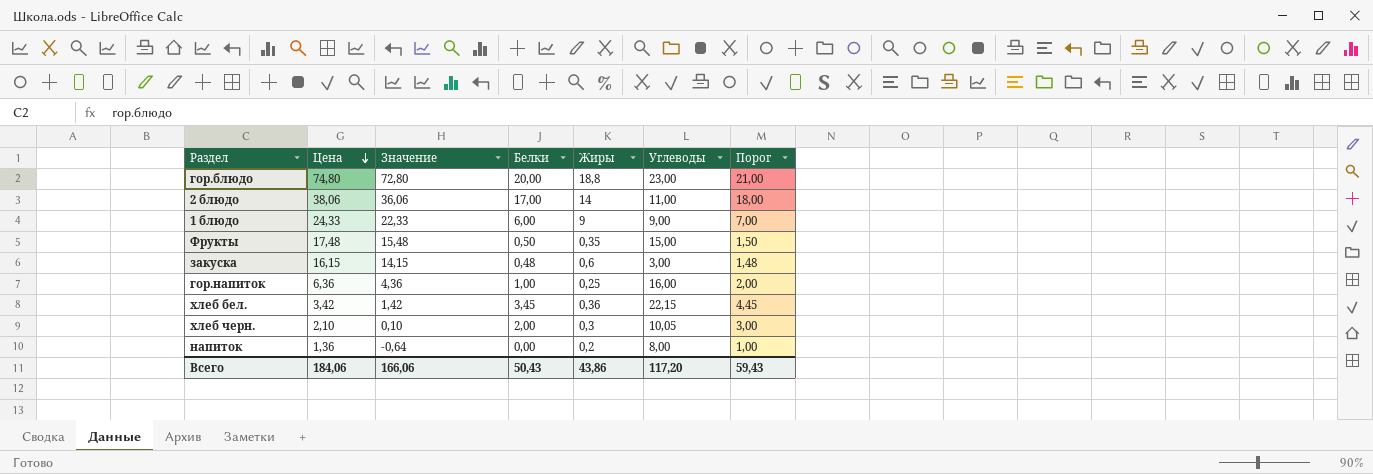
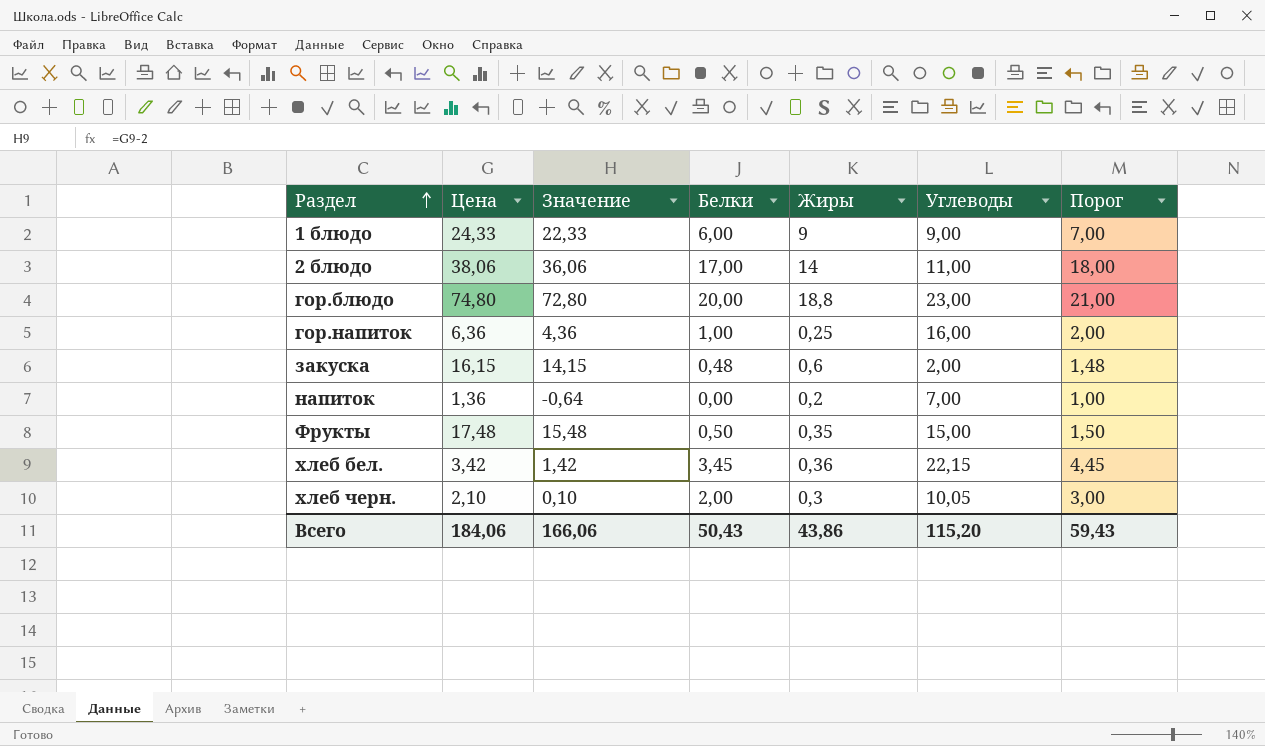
row order: Цена descending -> Раздел ascending
закуска | Углеводы: 3,00 -> 2,00
напиток | Углеводы: 8,00 -> 7,00
Всего | Углеводы: 117,20 -> 115,20

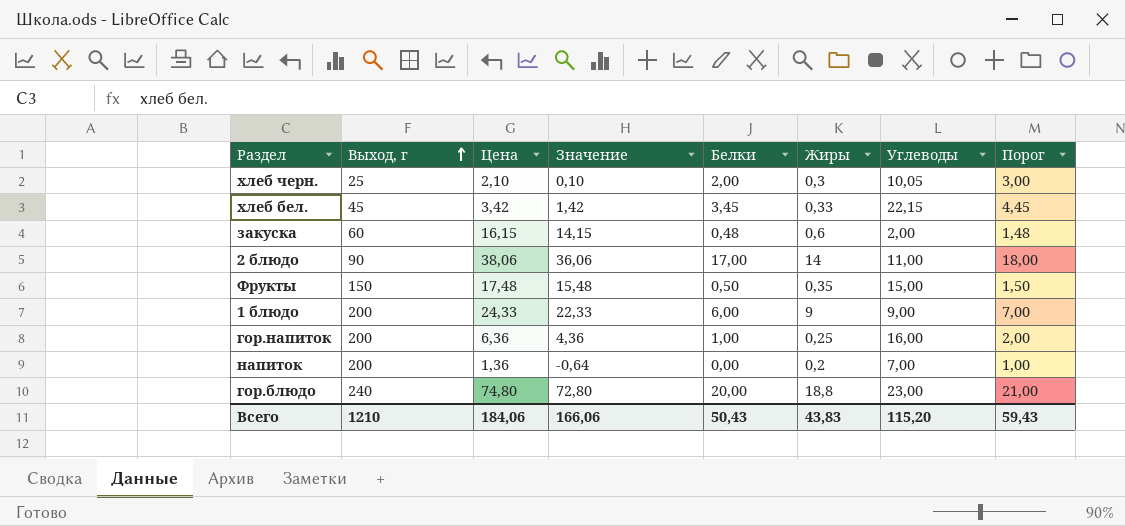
row order: Раздел ascending -> Выход, г ascending
column Выход, г | position: none -> 2
хлеб бел. | Жиры: 0,36 -> 0,33
Всего | Жиры: 43,86 -> 43,83

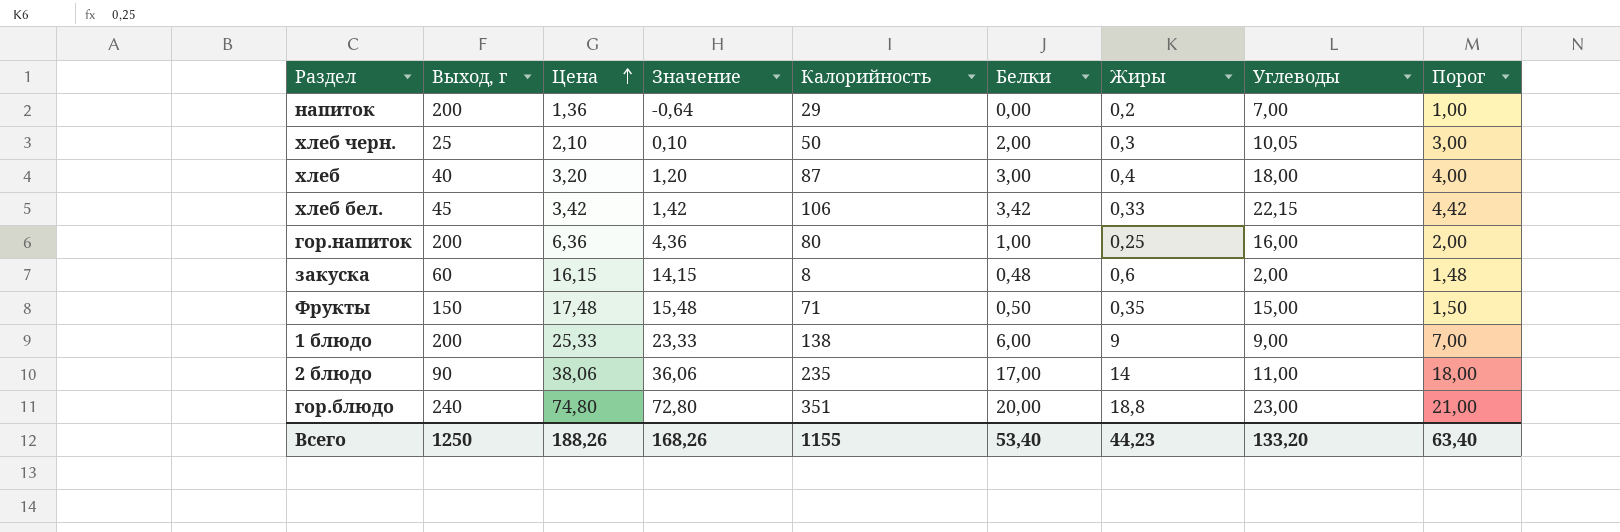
row order: Выход, г ascending -> Цена ascending
column Калорийность | position: none -> 5
row хлеб: none -> 40 | 3,20 | 1,20 | 87 | 3,00 | 0,4 | 18,00 | 4,00
хлеб бел. | Белки: 3,45 -> 3,42
хлеб бел. | Порог: 4,45 -> 4,42
1 блюдо | Цена: 24,33 -> 25,33
1 блюдо | Значение: 22,33 -> 23,33
Всего | Выход, г: 1210 -> 1250
Всего | Цена: 184,06 -> 188,26
Всего | Значение: 166,06 -> 168,26
Всего | Белки: 50,43 -> 53,40
Всего | Жиры: 43,83 -> 44,23
Всего | Углеводы: 115,20 -> 133,20
Всего | Порог: 59,43 -> 63,40

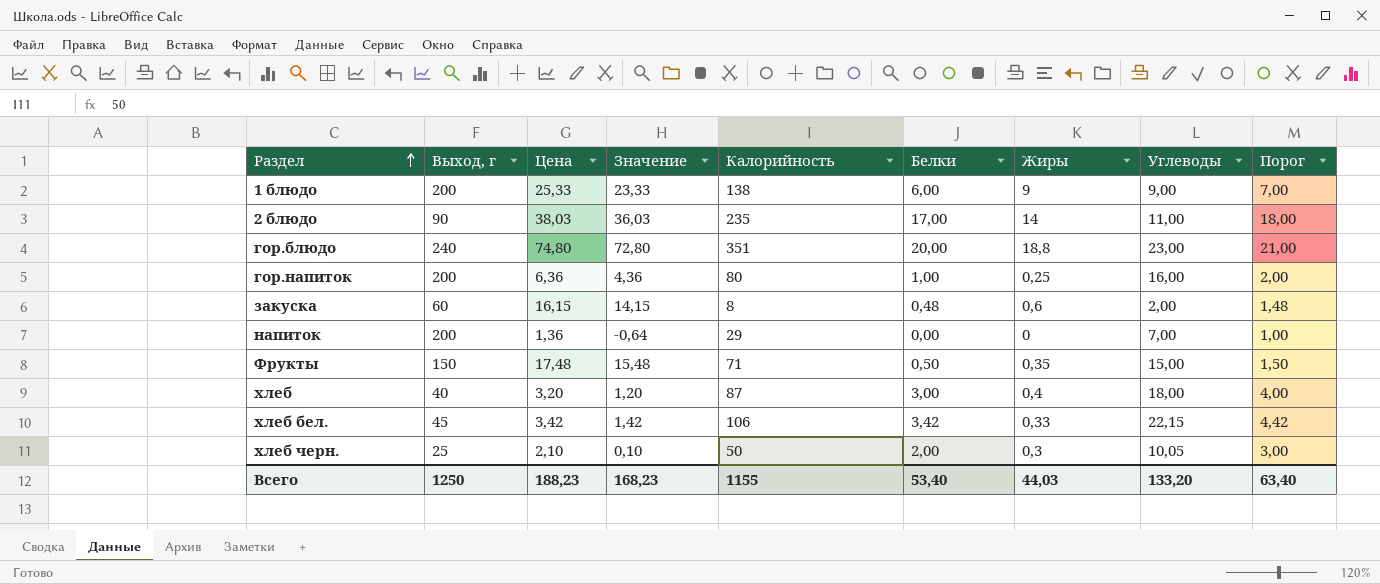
row order: Цена ascending -> Раздел ascending
2 блюдо | Цена: 38,06 -> 38,03
2 блюдо | Значение: 36,06 -> 36,03
напиток | Жиры: 0,2 -> 0
Всего | Цена: 188,26 -> 188,23
Всего | Значение: 168,26 -> 168,23
Всего | Жиры: 44,23 -> 44,03

